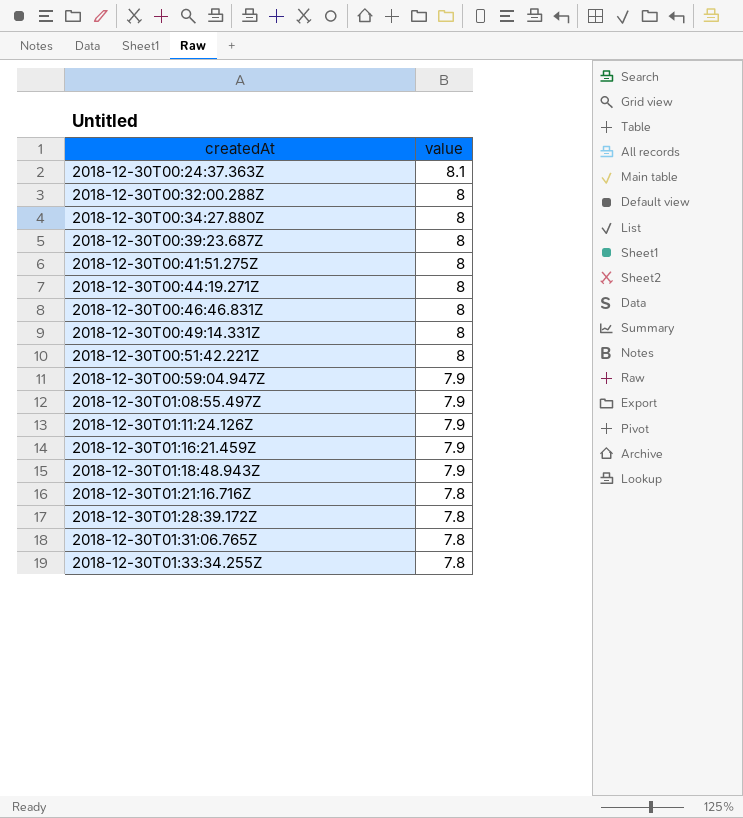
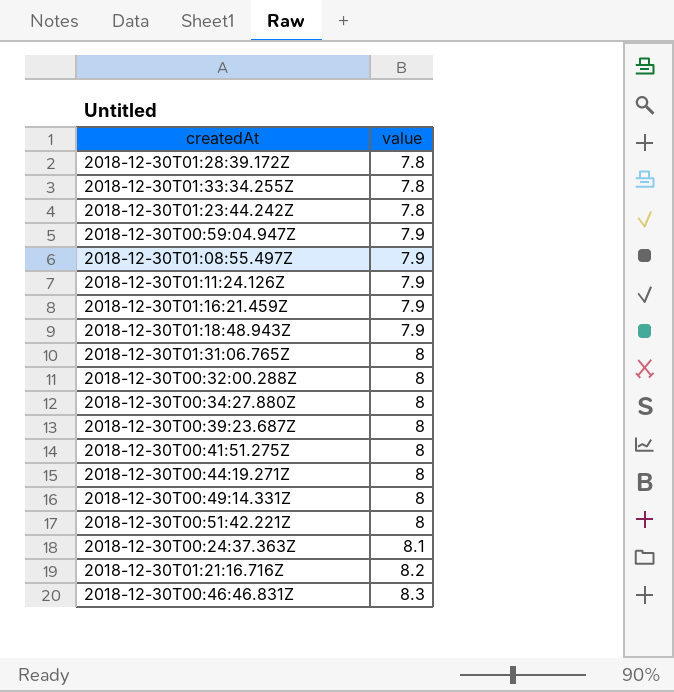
row order: createdAt ascending -> value ascending
row 2018-12-30T01:23:44.242Z: none -> 7.8
2018-12-30T01:31:06.765Z | value: 7.8 -> 8
2018-12-30T01:21:16.716Z | value: 7.8 -> 8.2
2018-12-30T00:46:46.831Z | value: 8 -> 8.3

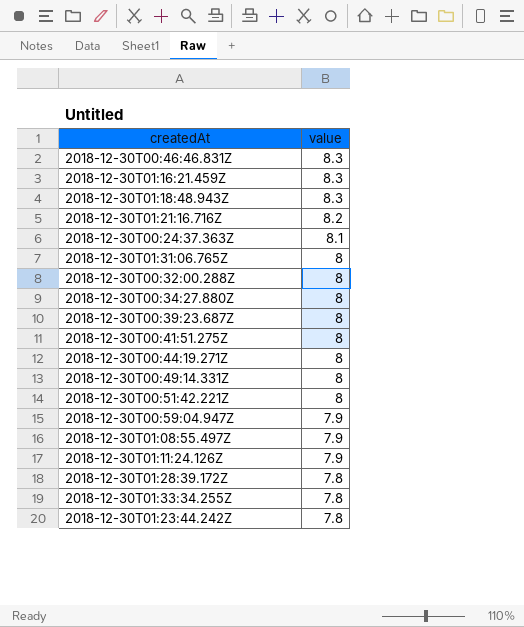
row order: value ascending -> value descending
2018-12-30T01:16:21.459Z | value: 7.9 -> 8.3
2018-12-30T01:18:48.943Z | value: 7.9 -> 8.3

